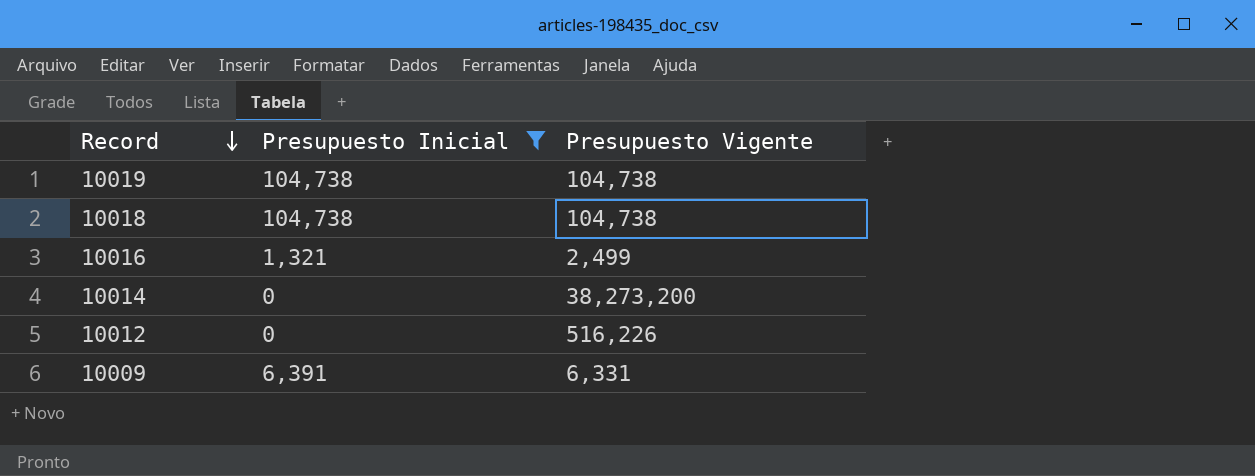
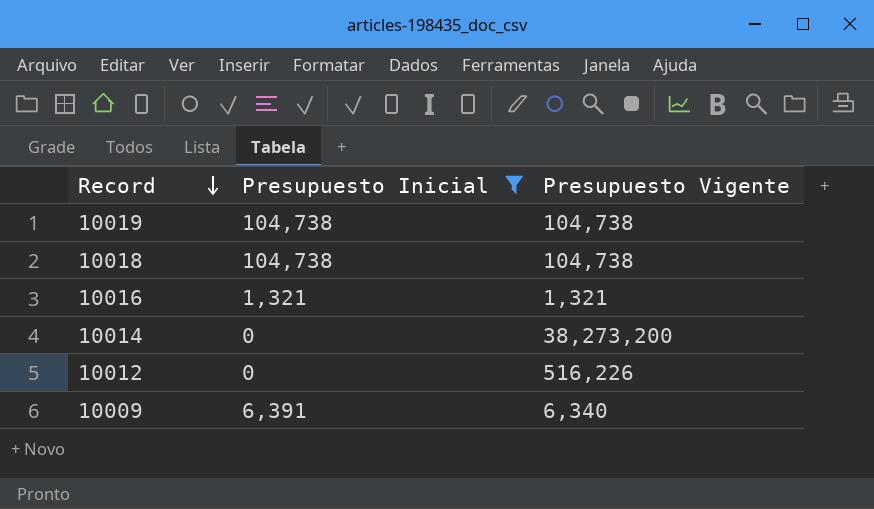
10016 | Presupuesto Vigente: 2,499 -> 1,321
10009 | Presupuesto Vigente: 6,331 -> 6,340

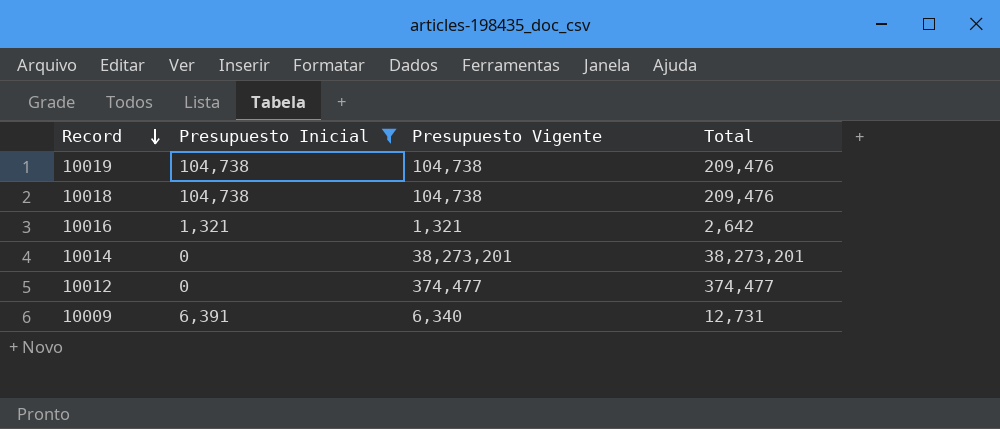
column Total | formula: none -> [Presupuesto Inicial] + [Presupuesto Vigente]
10014 | Presupuesto Vigente: 38,273,200 -> 38,273,201
10012 | Presupuesto Vigente: 516,226 -> 374,477

